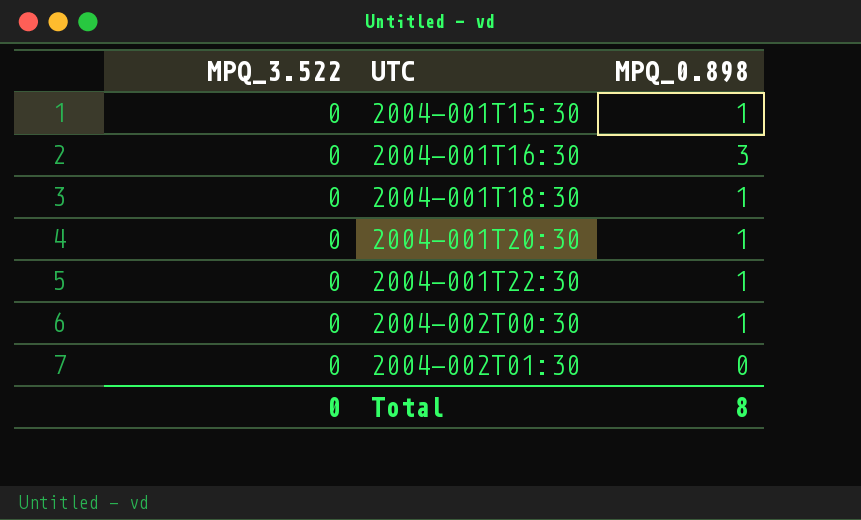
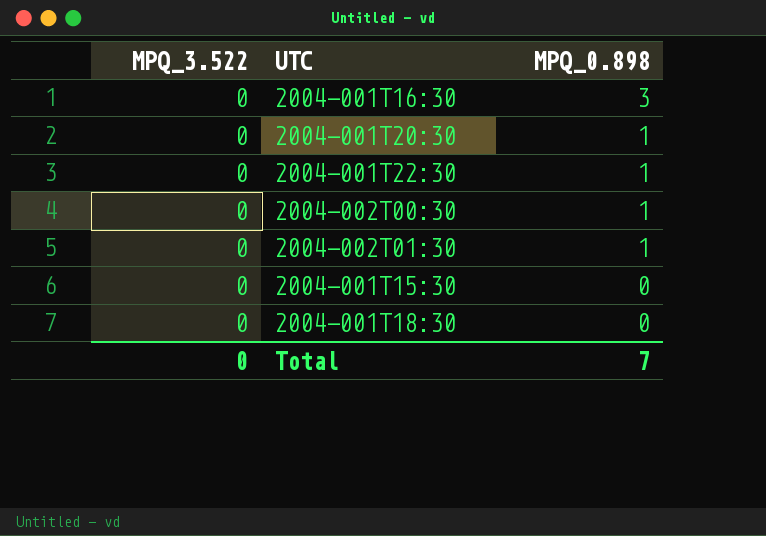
row order: UTC ascending -> MPQ_0.898 descending
2004-002T01:30 | MPQ_0.898: 0 -> 1
2004-001T15:30 | MPQ_0.898: 1 -> 0
2004-001T18:30 | MPQ_0.898: 1 -> 0
Total | MPQ_0.898: 8 -> 7

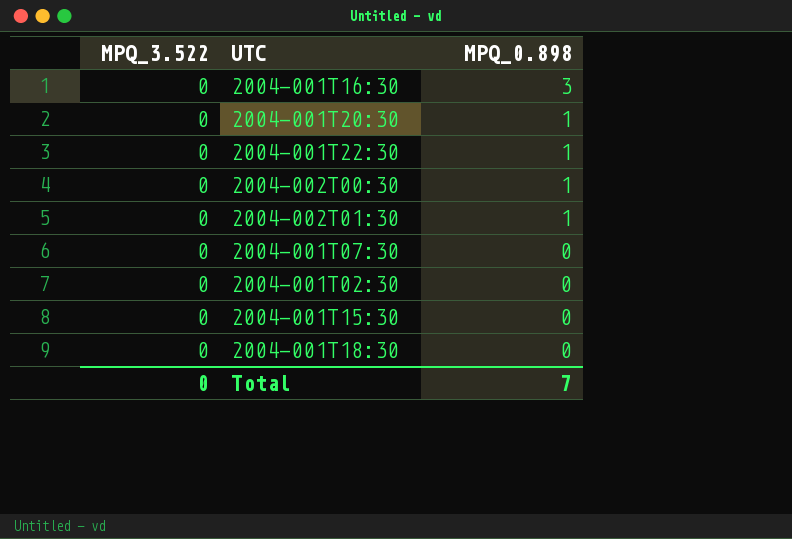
row 2004-001T07:30: none -> 0 | 0
row 2004-001T02:30: none -> 0 | 0

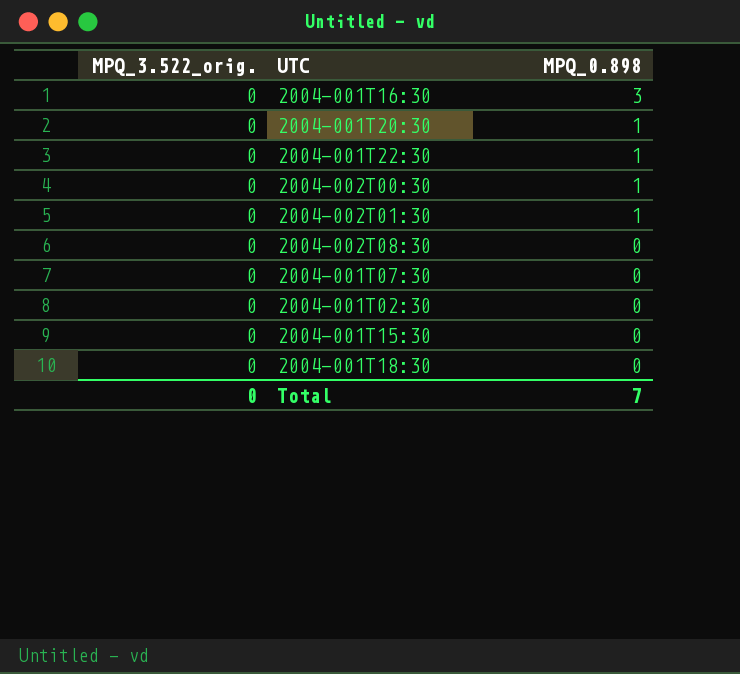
column name: MPQ_3.522 -> MPQ_3.522_orig.
row 2004-002T08:30: none -> 0 | 0

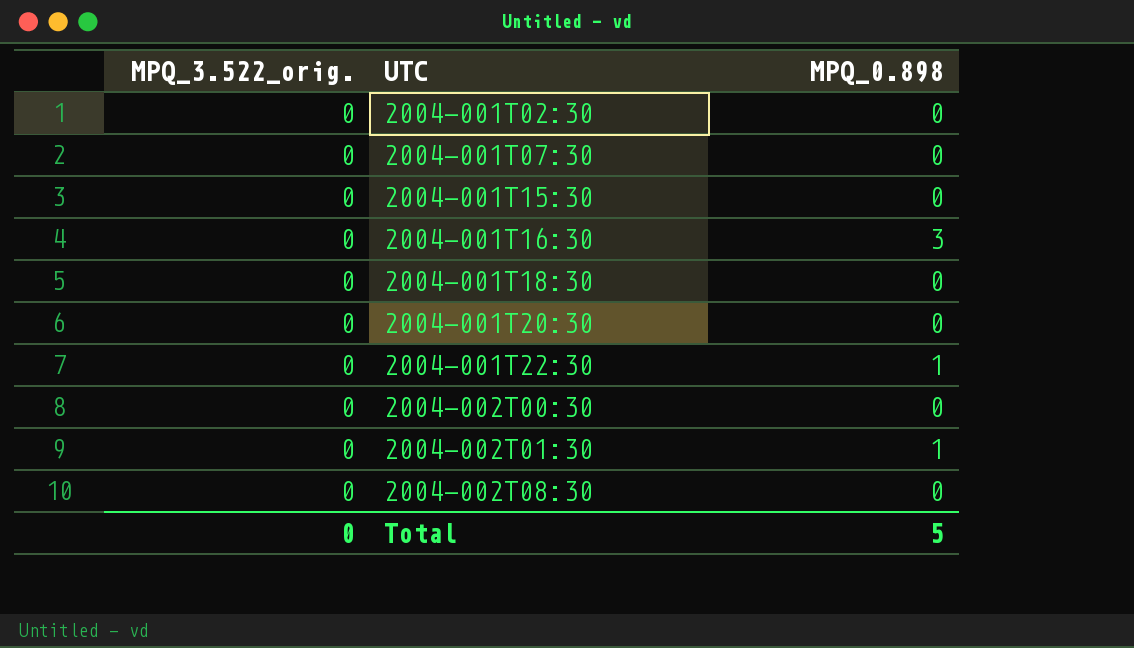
row order: MPQ_0.898 descending -> UTC ascending
2004-001T20:30 | MPQ_0.898: 1 -> 0
2004-002T00:30 | MPQ_0.898: 1 -> 0
Total | MPQ_0.898: 7 -> 5

